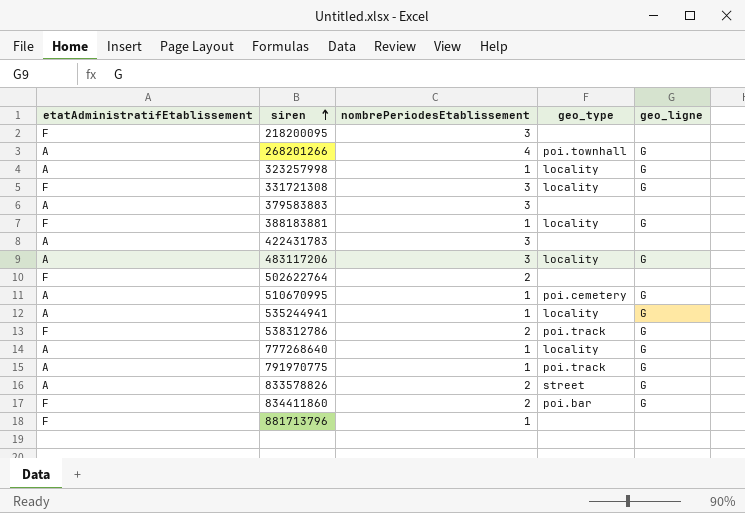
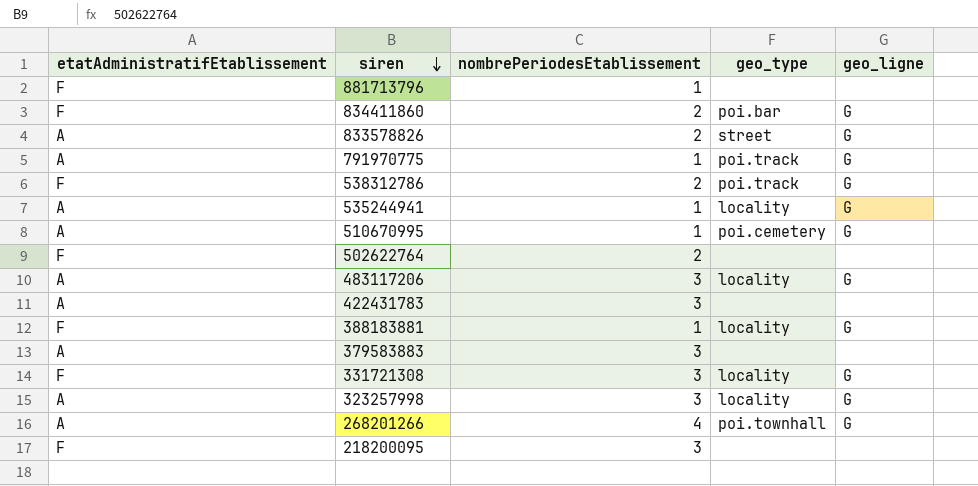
row order: siren ascending -> siren descending
row 777268640: A | 1 | locality | G -> none
323257998 | nombrePeriodesEtablissement: 1 -> 3

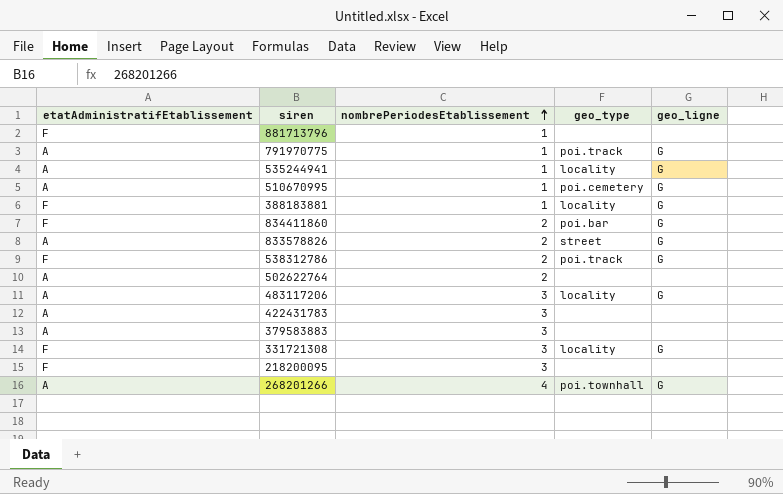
row order: siren descending -> nombrePeriodesEtablissement ascending
row 323257998: A | 3 | locality | G -> none
502622764 | etatAdministratifEtablissement: F -> A

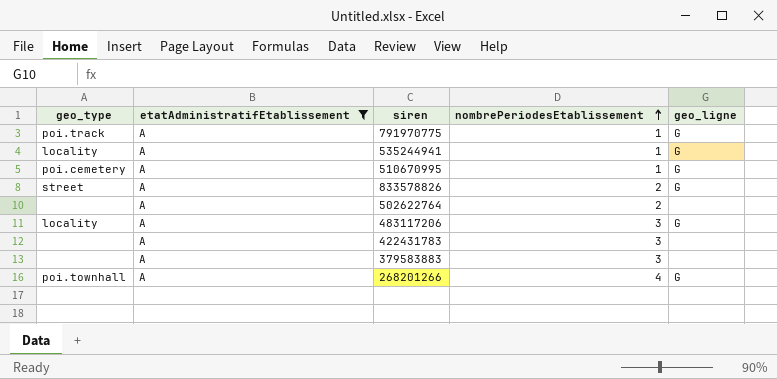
filter: none -> etatAdministratifEtablissement = A
column geo_type | position: 4 -> 1

